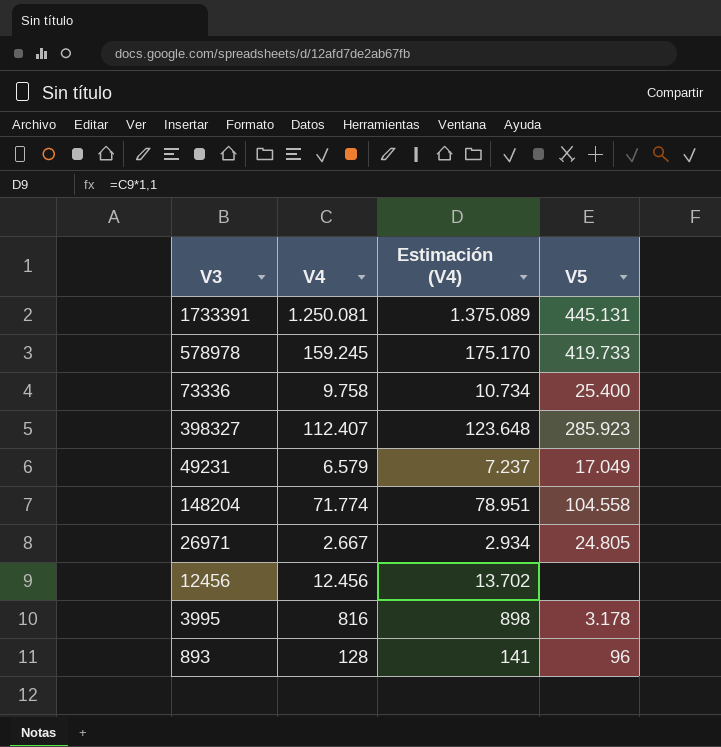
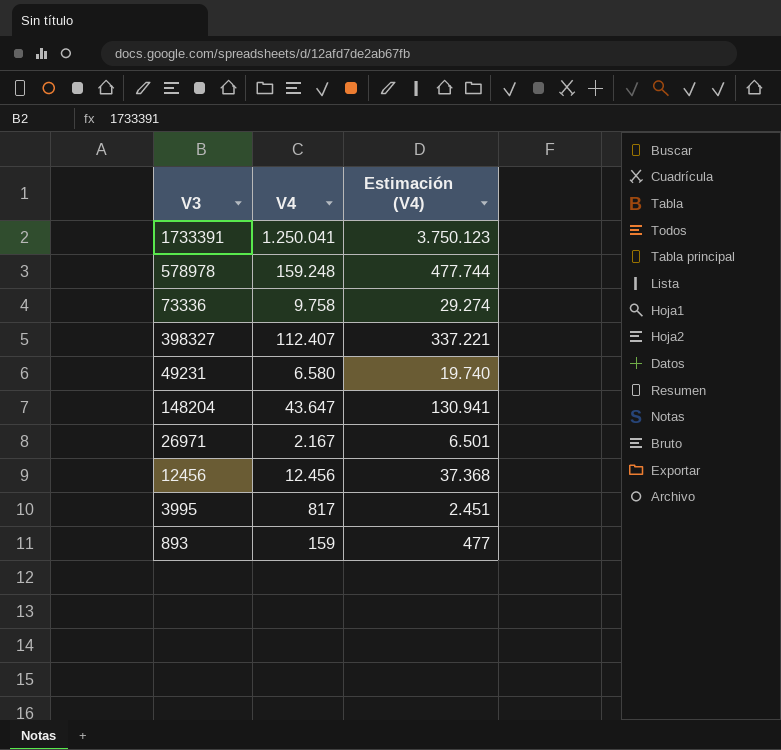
column V5 | position: 4 -> none
column Estimación (V4) | formula: [V4] * 1,1 -> [V4] * 3
1733391 | V4: 1.250.081 -> 1.250.041
578978 | V4: 159.245 -> 159.248
49231 | V4: 6.579 -> 6.580
148204 | V4: 71.774 -> 43.647
26971 | V4: 2.667 -> 2.167
3995 | V4: 816 -> 817
893 | V4: 128 -> 159

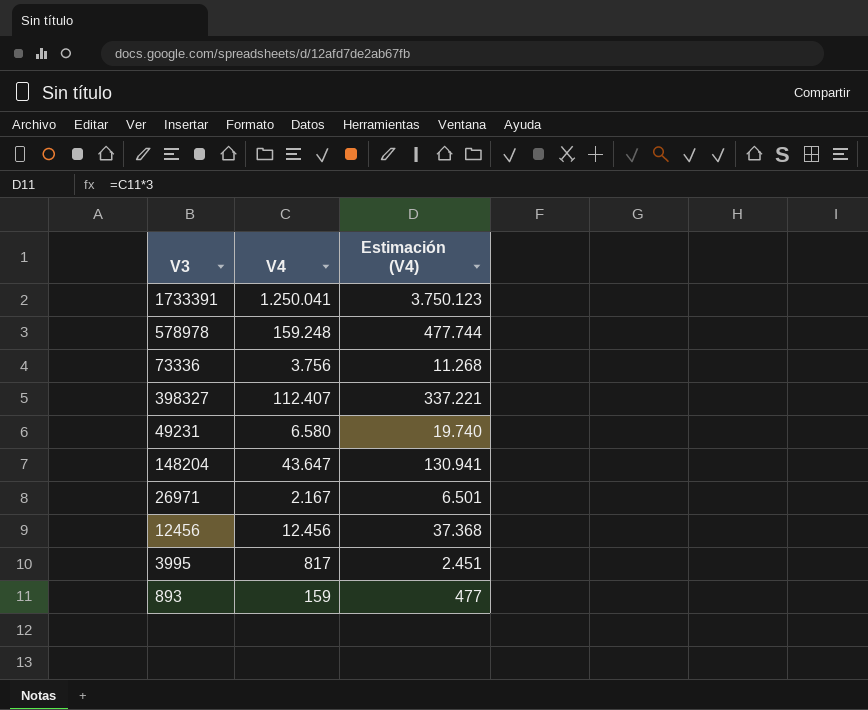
73336 | V4: 9.758 -> 3.756
73336 | Estimación (V4): 29.274 -> 11.268

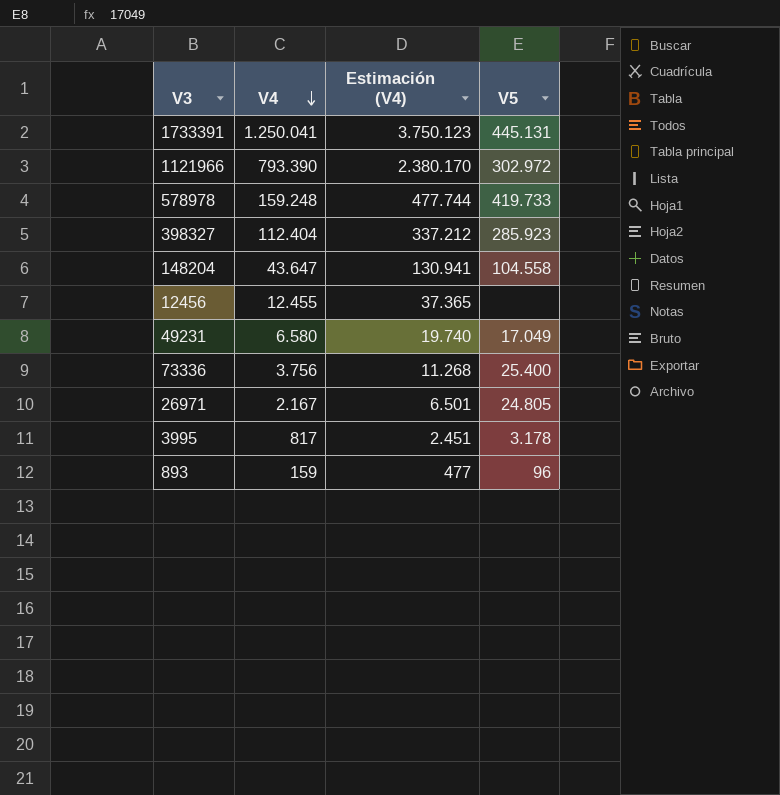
row order: none -> V4 descending
column V5 | position: none -> 4
row 1121966: none -> 793.390 | 2.380.170 | 302.972
398327 | V4: 112.407 -> 112.404
398327 | Estimación (V4): 337.221 -> 337.212
12456 | V4: 12.456 -> 12.455
12456 | Estimación (V4): 37.368 -> 37.365

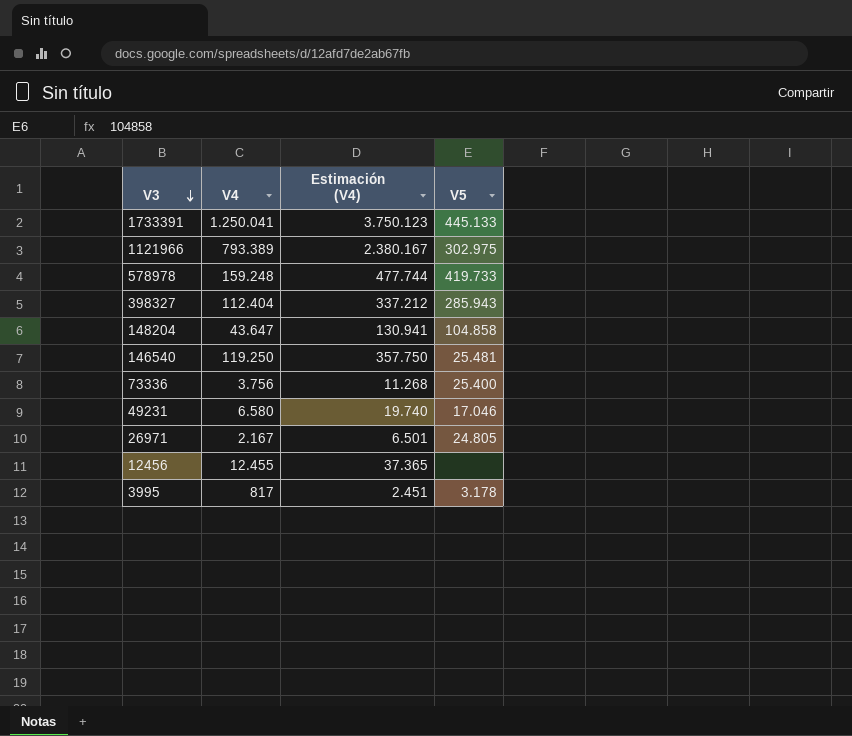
row order: V4 descending -> V3 descending
row 893: 159 | 477 | 96 -> none
1733391 | V5: 445.131 -> 445.133
1121966 | V4: 793.390 -> 793.389
1121966 | Estimación (V4): 2.380.170 -> 2.380.167
1121966 | V5: 302.972 -> 302.975
398327 | V5: 285.923 -> 285.943
148204 | V5: 104.558 -> 104.858
row 146540: none -> 119.250 | 357.750 | 25.481
49231 | V5: 17.049 -> 17.046

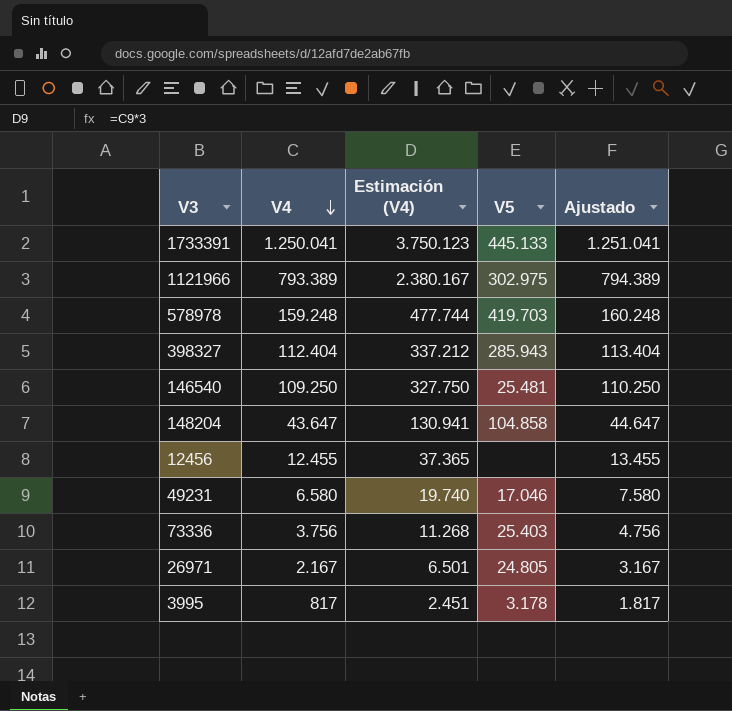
row order: V3 descending -> V4 descending
column Ajustado | formula: none -> [V4] + 1000
578978 | V5: 419.733 -> 419.703
146540 | V4: 119.250 -> 109.250
146540 | Estimación (V4): 357.750 -> 327.750
73336 | V5: 25.400 -> 25.403

